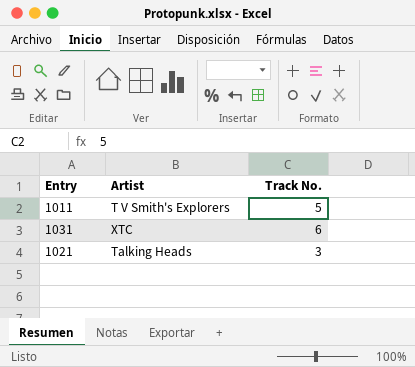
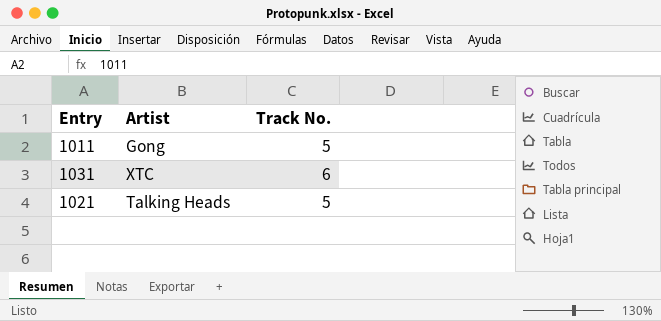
1011 | Artist: T V Smith's Explorers -> Gong
1021 | Track No.: 3 -> 5

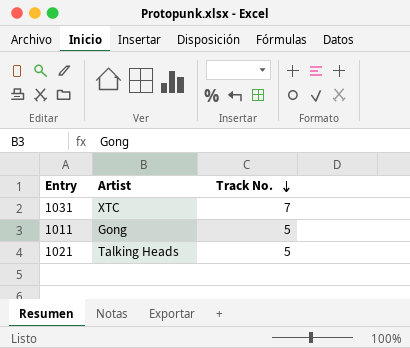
row order: none -> Track No. descending
1031 | Track No.: 6 -> 7

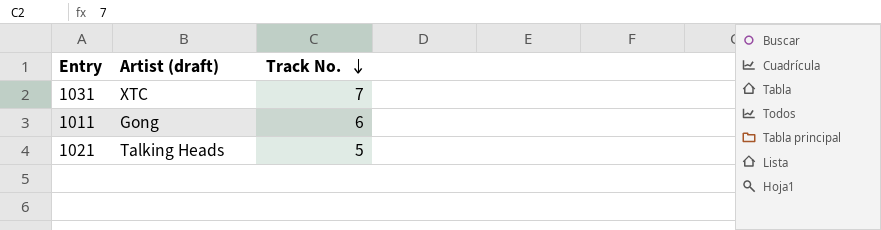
column name: Artist -> Artist (draft)
1011 | Track No.: 5 -> 6

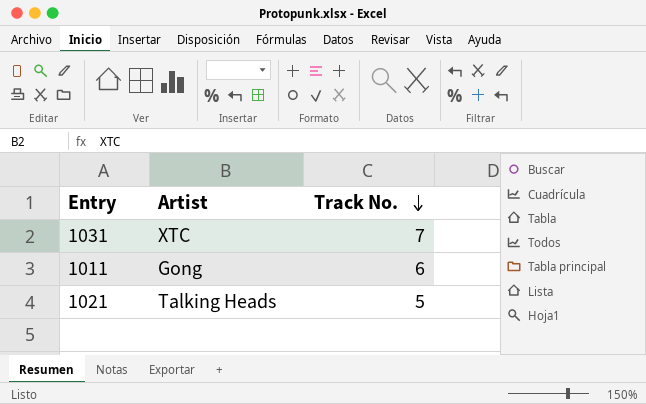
column name: Artist (draft) -> Artist

